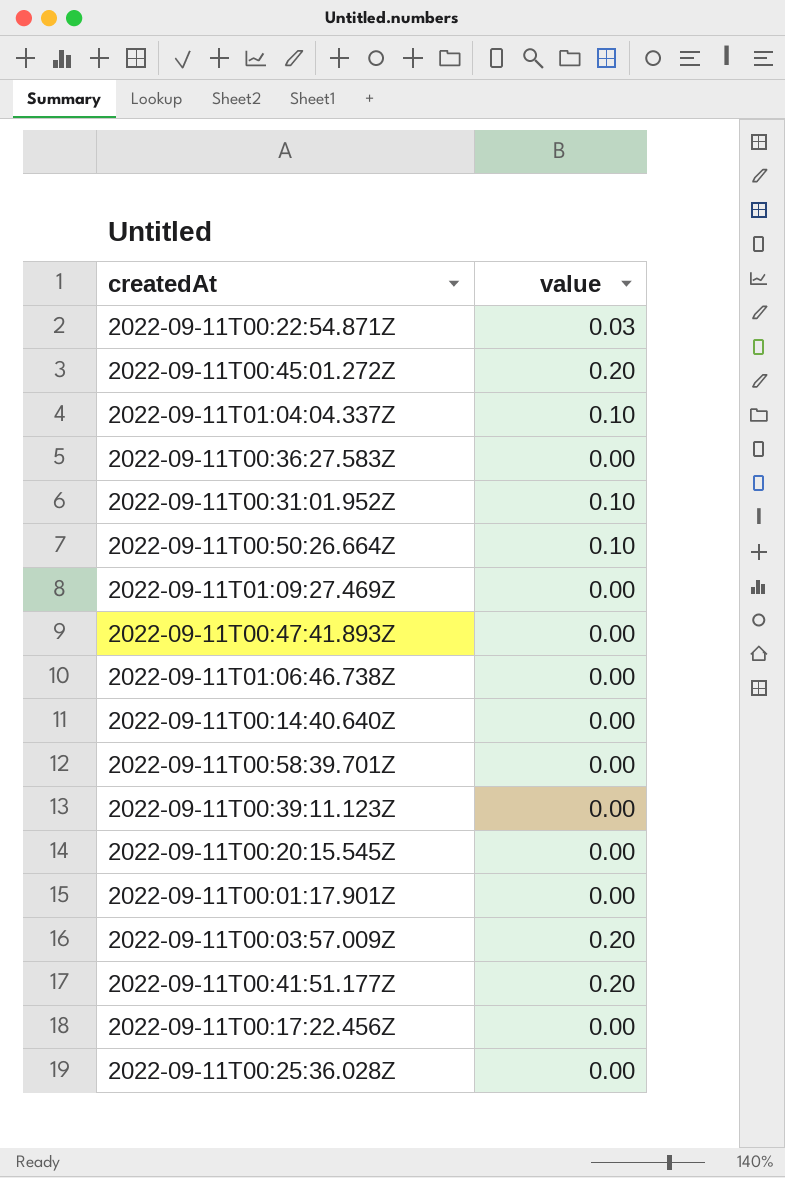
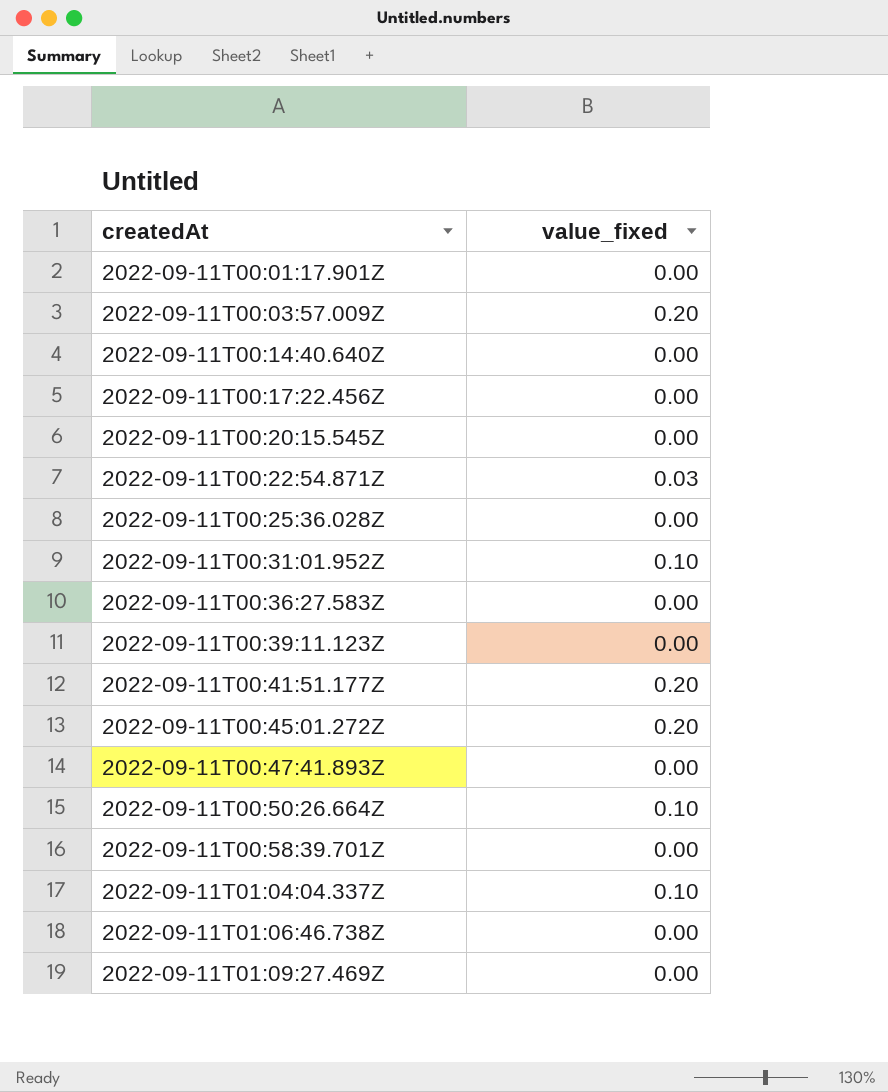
row order: none -> createdAt ascending
column name: value -> value_fixed

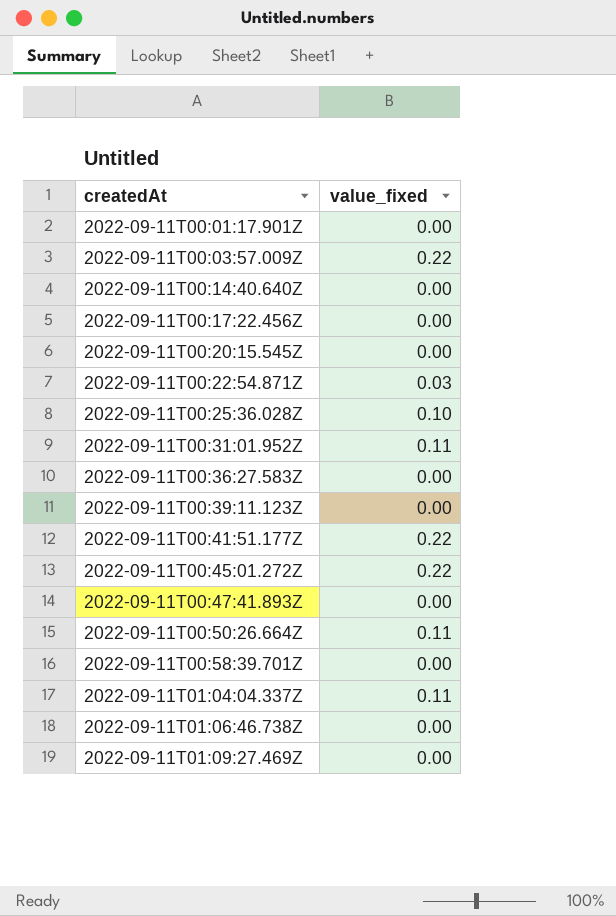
2022-09-11T00:03:57.009Z | value_fixed: 0.20 -> 0.22
2022-09-11T00:25:36.028Z | value_fixed: 0.00 -> 0.10
2022-09-11T00:31:01.952Z | value_fixed: 0.10 -> 0.11
2022-09-11T00:41:51.177Z | value_fixed: 0.20 -> 0.22
2022-09-11T00:45:01.272Z | value_fixed: 0.20 -> 0.22
2022-09-11T00:50:26.664Z | value_fixed: 0.10 -> 0.11
2022-09-11T01:04:04.337Z | value_fixed: 0.10 -> 0.11

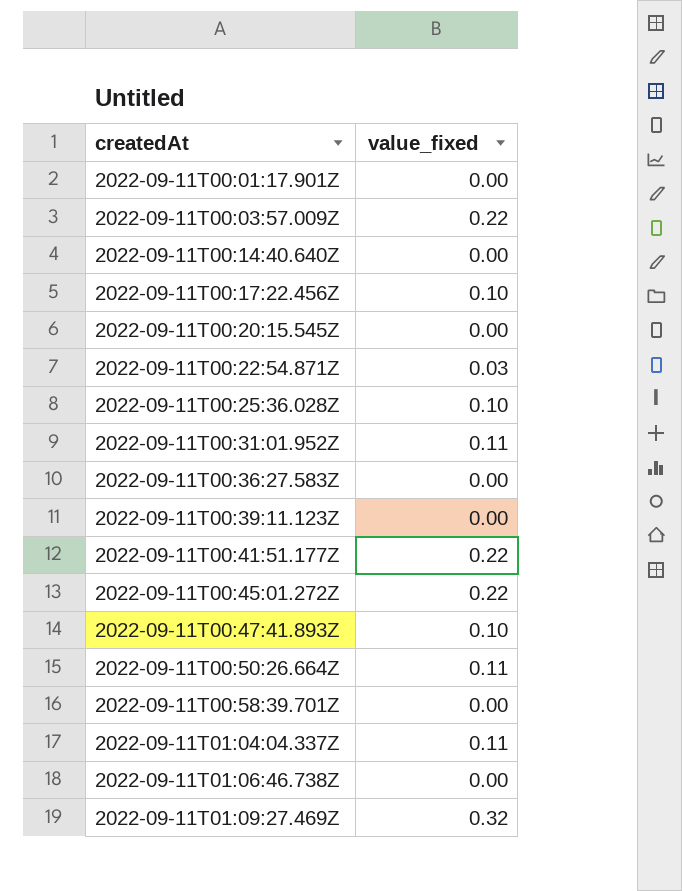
2022-09-11T00:17:22.456Z | value_fixed: 0.00 -> 0.10
2022-09-11T00:47:41.893Z | value_fixed: 0.00 -> 0.10
2022-09-11T01:09:27.469Z | value_fixed: 0.00 -> 0.32

